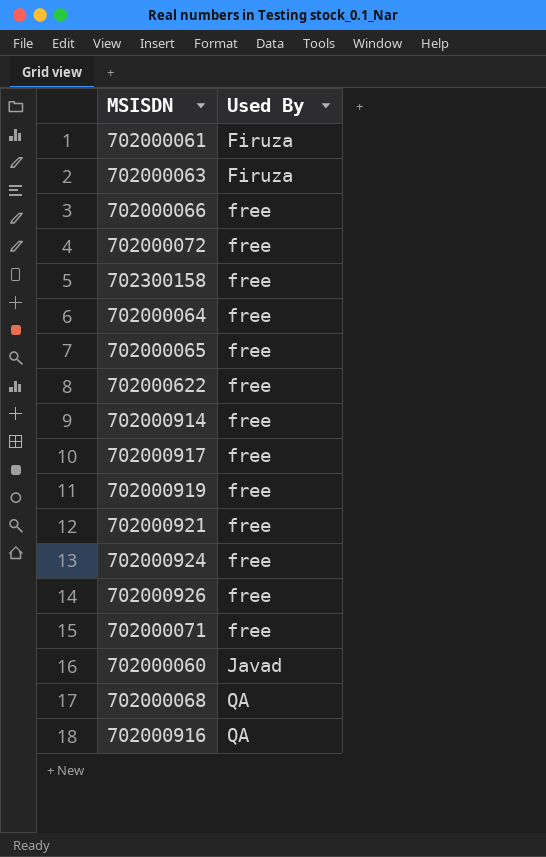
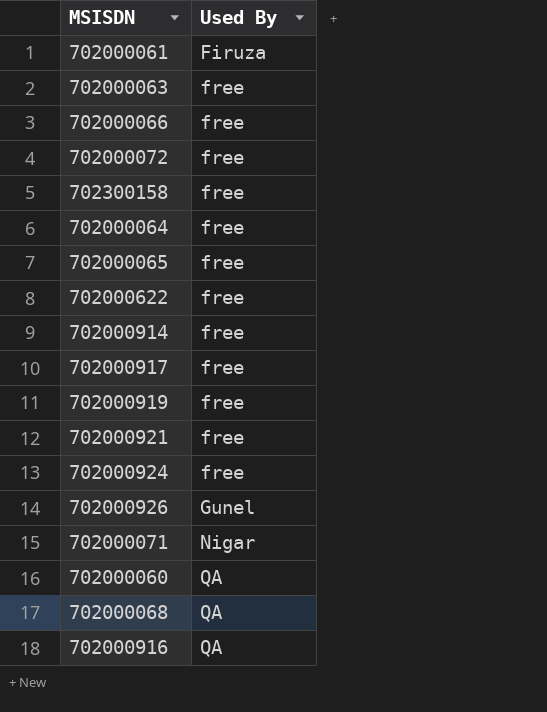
702000063 | Used By: Firuza -> free
702000926 | Used By: free -> Gunel
702000071 | Used By: free -> Nigar
702000060 | Used By: Javad -> QA

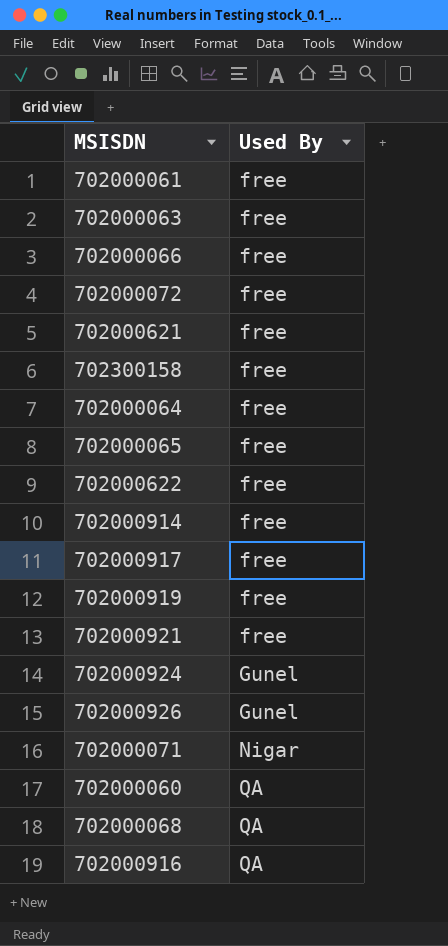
702000061 | Used By: Firuza -> free
row 702000621: none -> free
702000924 | Used By: free -> Gunel

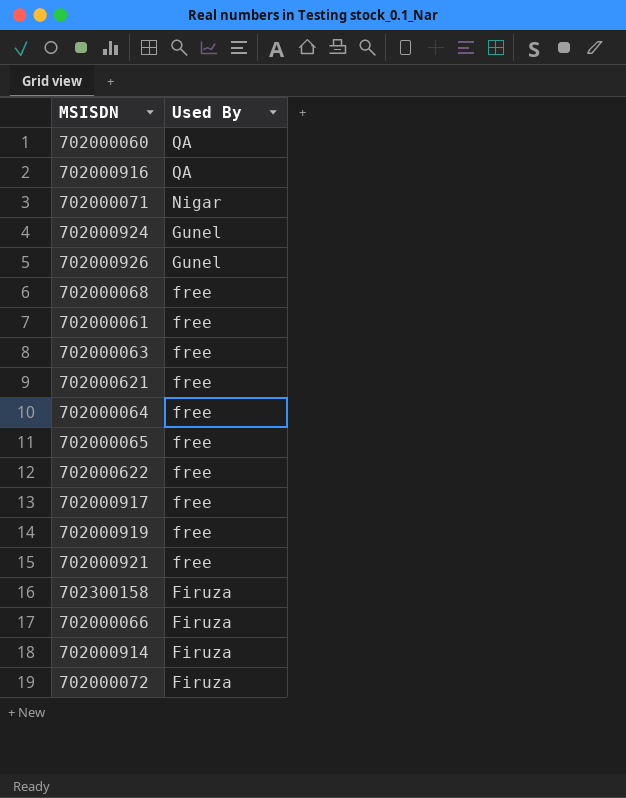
row order: Used By ascending -> Used By descending
702000068 | Used By: QA -> free
702300158 | Used By: free -> Firuza
702000066 | Used By: free -> Firuza
702000914 | Used By: free -> Firuza
702000072 | Used By: free -> Firuza

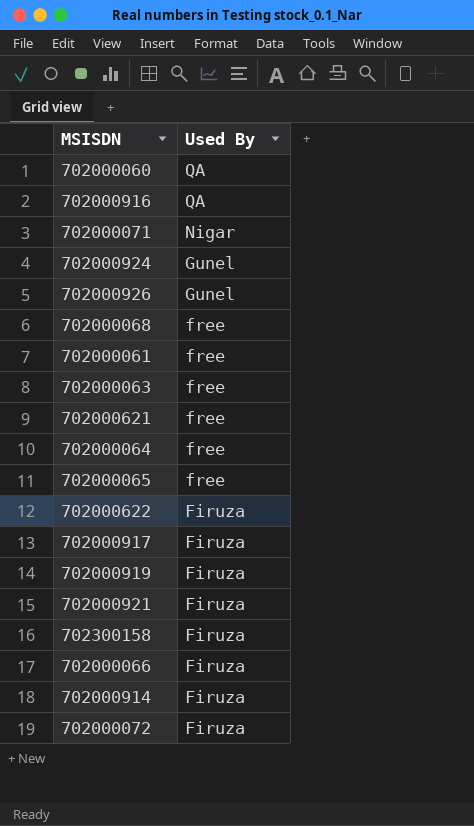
702000622 | Used By: free -> Firuza
702000917 | Used By: free -> Firuza
702000919 | Used By: free -> Firuza
702000921 | Used By: free -> Firuza

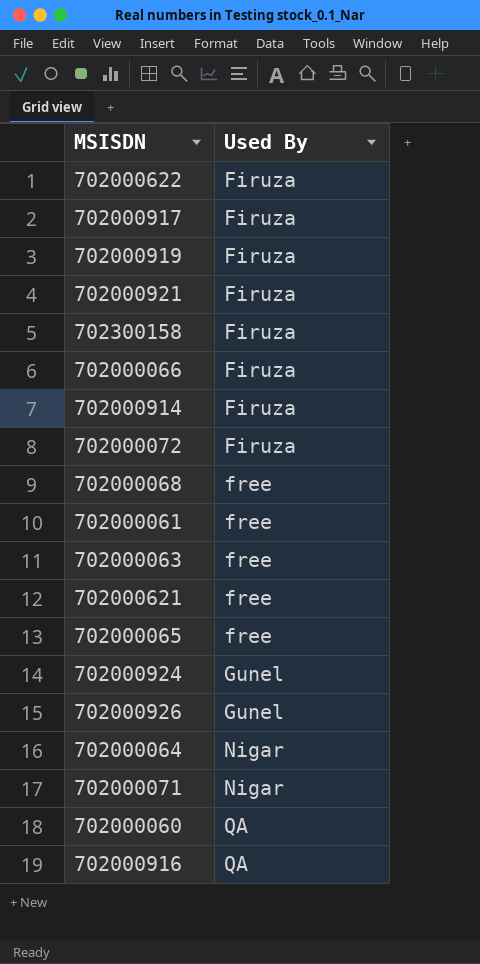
row order: Used By descending -> Used By ascending
702000064 | Used By: free -> Nigar

